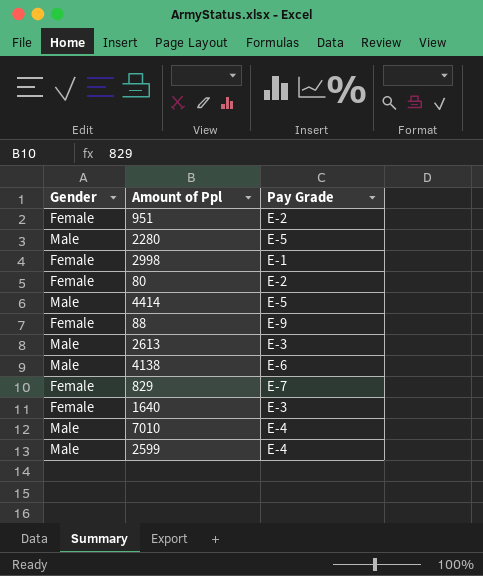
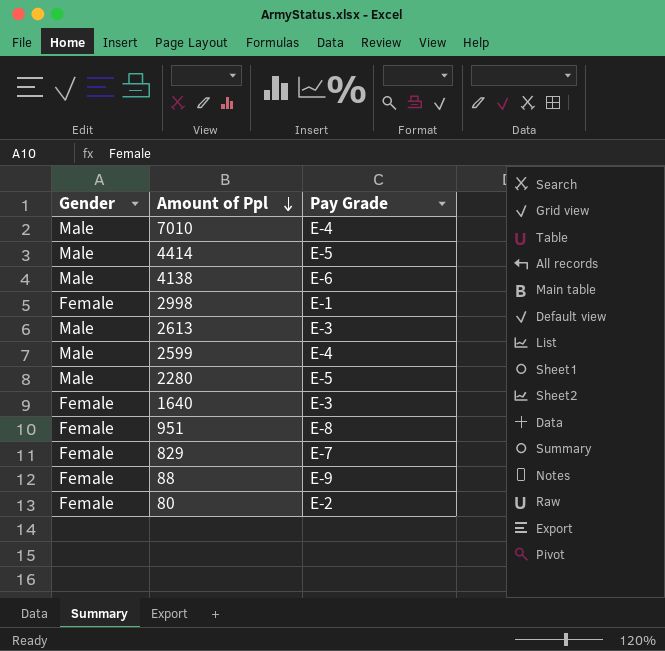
row order: none -> Amount of Ppl descending
951 | Pay Grade: E-2 -> E-8

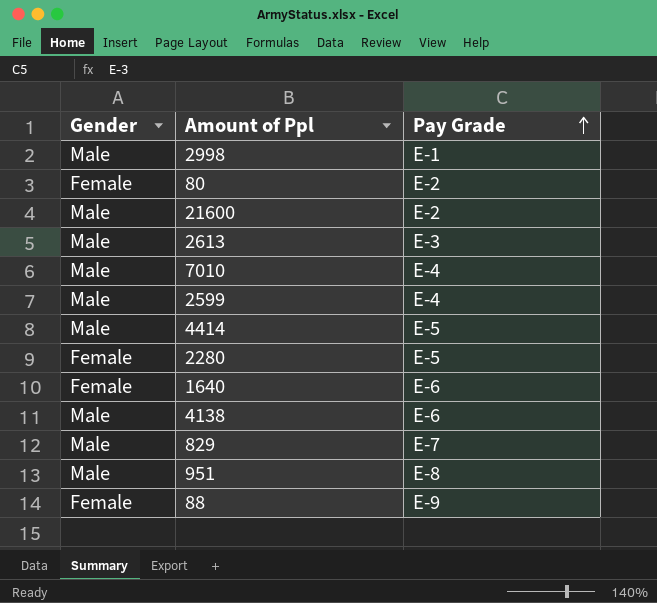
row order: Amount of Ppl descending -> Pay Grade ascending
2998 | Gender: Female -> Male
row 21600: none -> Male | E-2
2280 | Gender: Male -> Female
1640 | Pay Grade: E-3 -> E-6
829 | Gender: Female -> Male
951 | Gender: Female -> Male

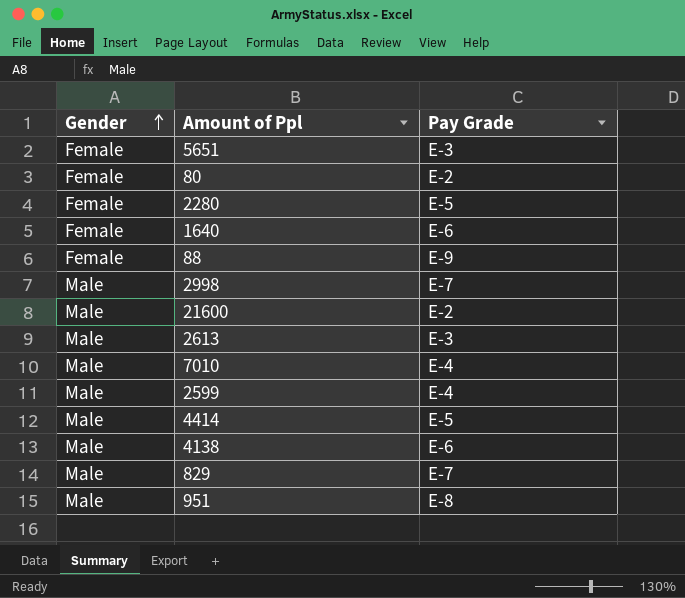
row order: Pay Grade ascending -> Gender ascending
row 5651: none -> Female | E-3
2998 | Pay Grade: E-1 -> E-7

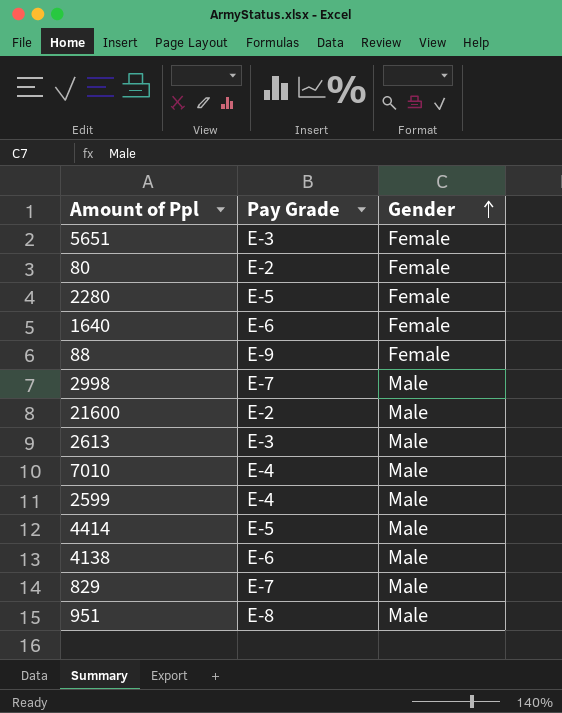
column Gender | position: 1 -> 3

